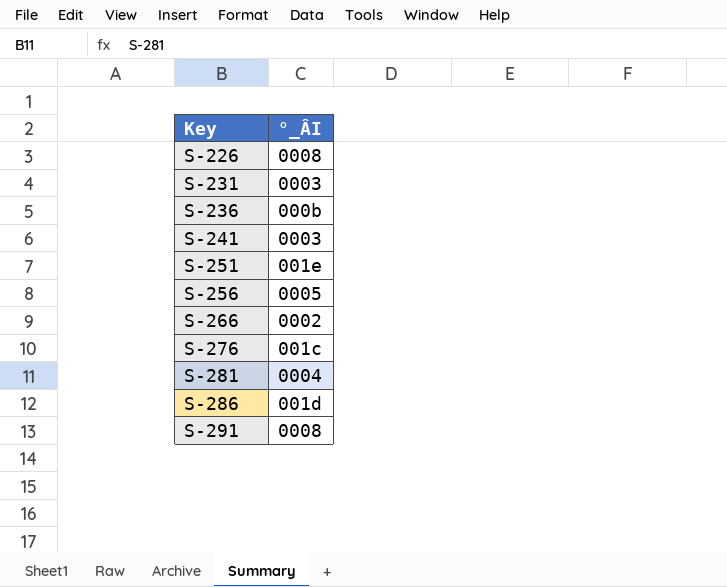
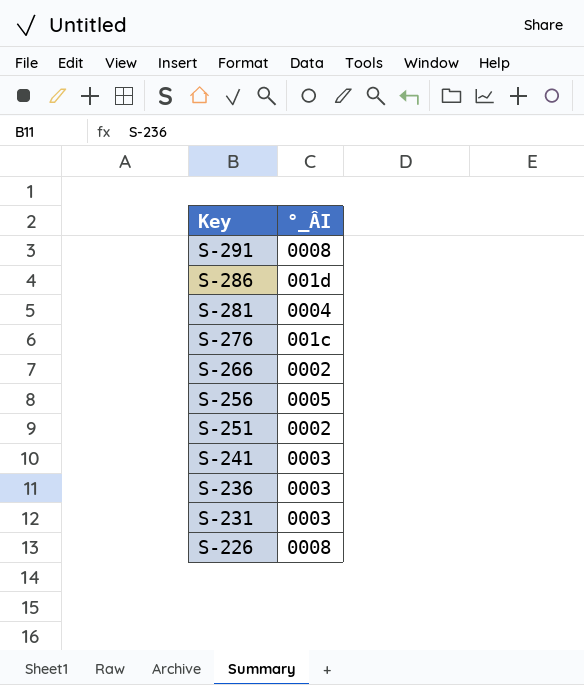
row order: Key ascending -> Key descending
S-251 | °_ÂI: 001e -> 0002
S-236 | °_ÂI: 000b -> 0003

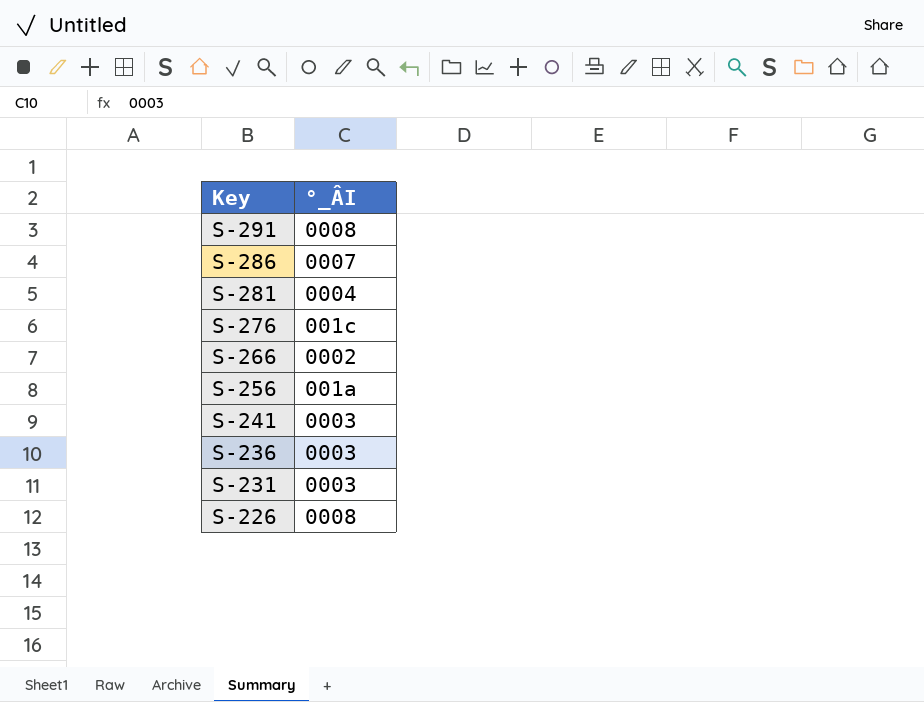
row S-251: 0002 -> none
S-286 | °_ÂI: 001d -> 0007
S-256 | °_ÂI: 0005 -> 001a

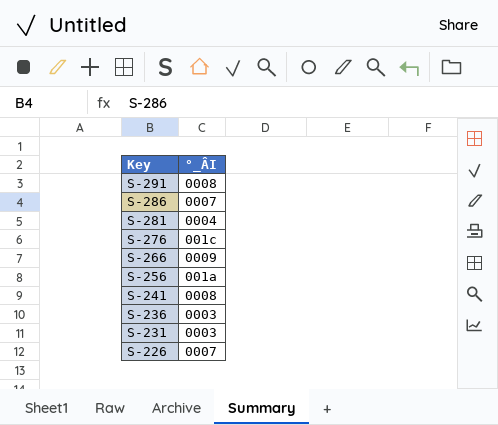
S-266 | °_ÂI: 0002 -> 0009
S-241 | °_ÂI: 0003 -> 0008
S-226 | °_ÂI: 0008 -> 0007

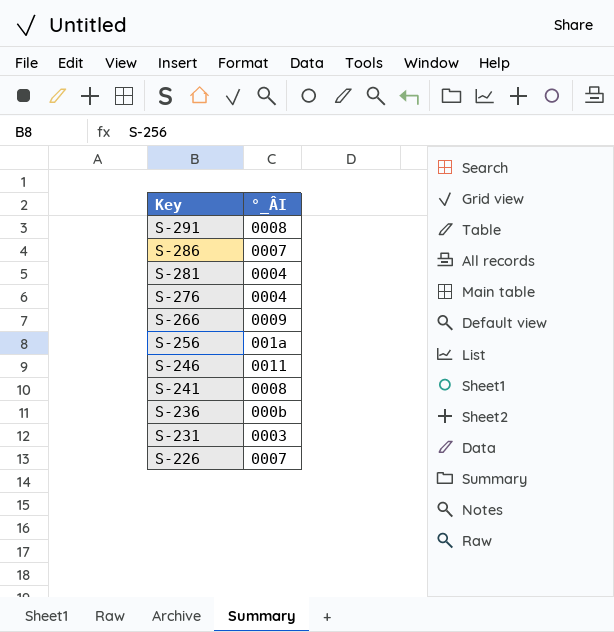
S-276 | °_ÂI: 001c -> 0004
row S-246: none -> 0011
S-236 | °_ÂI: 0003 -> 000b

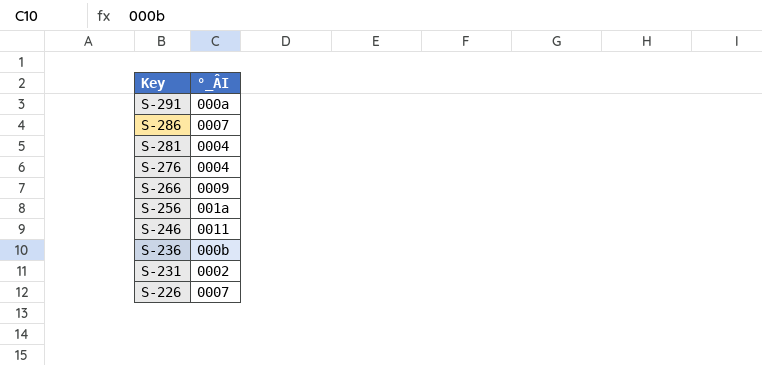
row S-241: 0008 -> none
S-291 | °_ÂI: 0008 -> 000a
S-231 | °_ÂI: 0003 -> 0002

